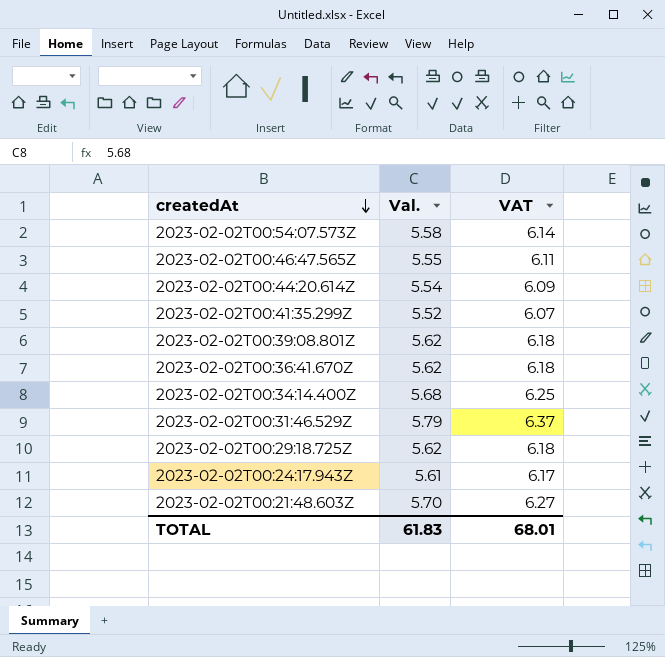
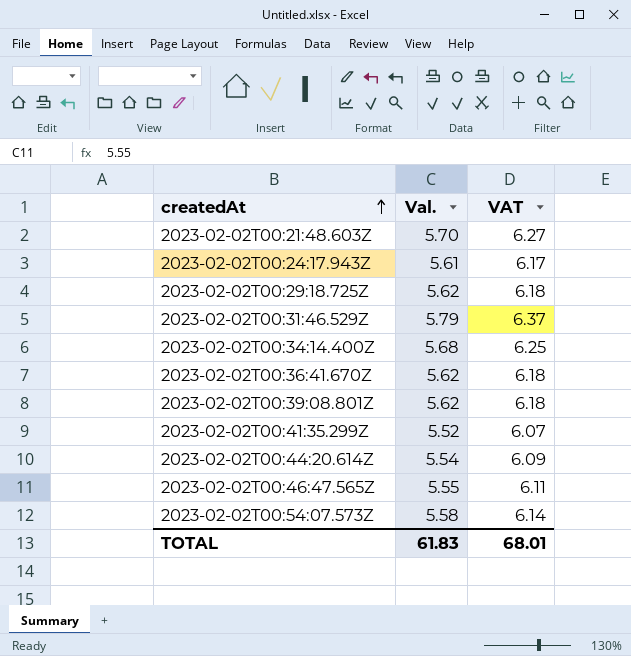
row order: createdAt descending -> createdAt ascending

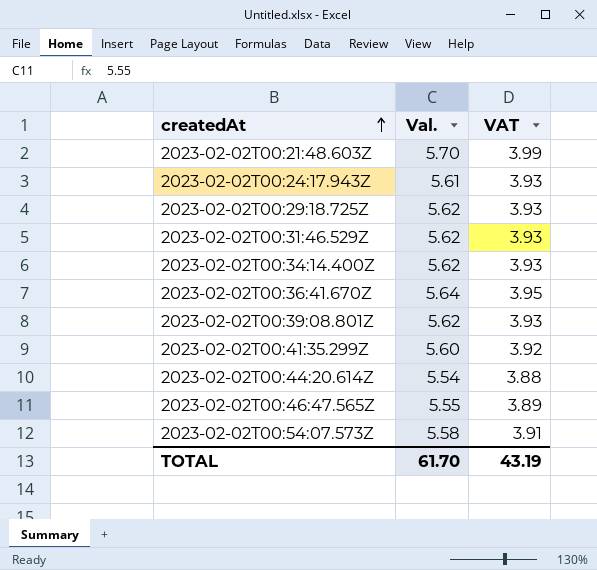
column VAT | formula: [Val.] * 1.1 -> [Val.] * 0.7
2023-02-02T00:31:46.529Z | Val.: 5.79 -> 5.62
2023-02-02T00:34:14.400Z | Val.: 5.68 -> 5.62
2023-02-02T00:36:41.670Z | Val.: 5.62 -> 5.64
2023-02-02T00:41:35.299Z | Val.: 5.52 -> 5.60
TOTAL | Val.: 61.83 -> 61.70
TOTAL | VAT: 68.01 -> 43.19

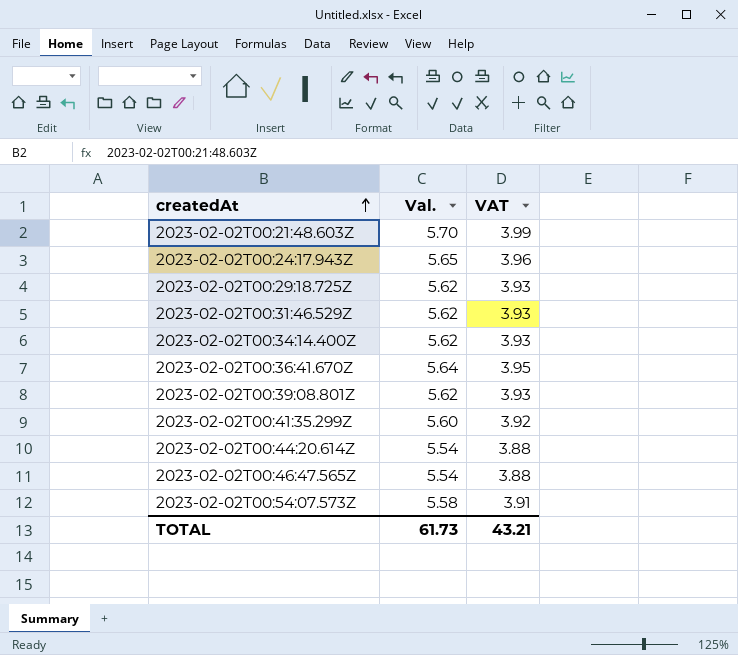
2023-02-02T00:24:17.943Z | Val.: 5.61 -> 5.65
2023-02-02T00:24:17.943Z | VAT: 3.93 -> 3.96
2023-02-02T00:46:47.565Z | Val.: 5.55 -> 5.54
2023-02-02T00:46:47.565Z | VAT: 3.89 -> 3.88
TOTAL | Val.: 61.70 -> 61.73
TOTAL | VAT: 43.19 -> 43.21

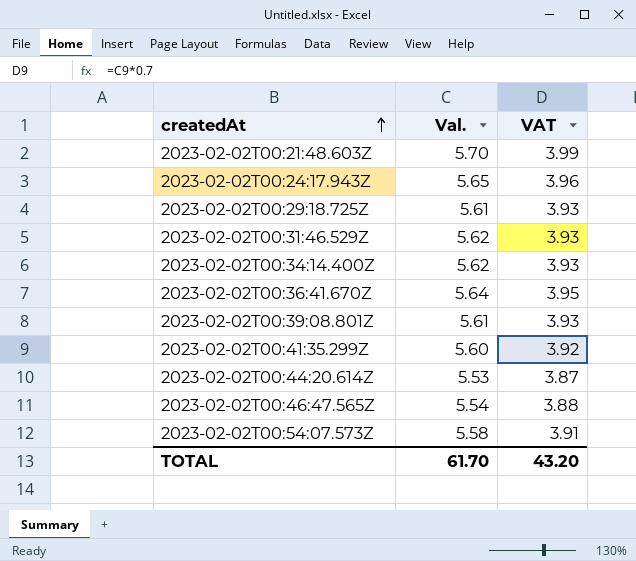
2023-02-02T00:29:18.725Z | Val.: 5.62 -> 5.61
2023-02-02T00:39:08.801Z | Val.: 5.62 -> 5.61
2023-02-02T00:44:20.614Z | Val.: 5.54 -> 5.53
2023-02-02T00:44:20.614Z | VAT: 3.88 -> 3.87
TOTAL | Val.: 61.73 -> 61.70
TOTAL | VAT: 43.21 -> 43.20

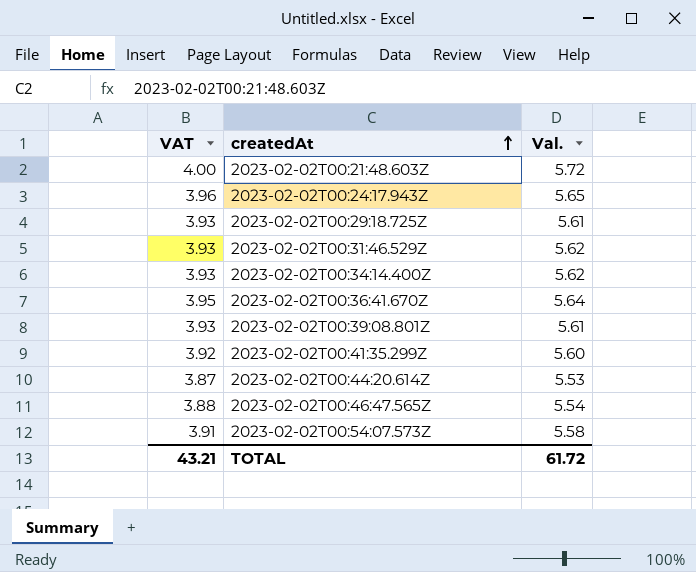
column VAT | position: 3 -> 1
2023-02-02T00:21:48.603Z | VAT: 3.99 -> 4.00
2023-02-02T00:21:48.603Z | Val.: 5.70 -> 5.72
TOTAL | VAT: 43.20 -> 43.21
TOTAL | Val.: 61.70 -> 61.72

